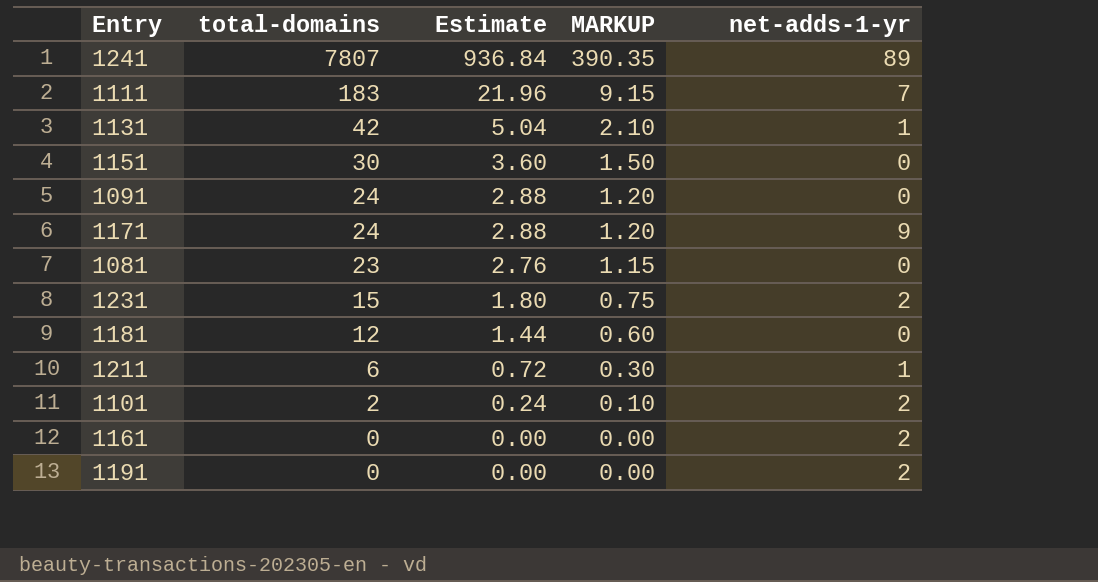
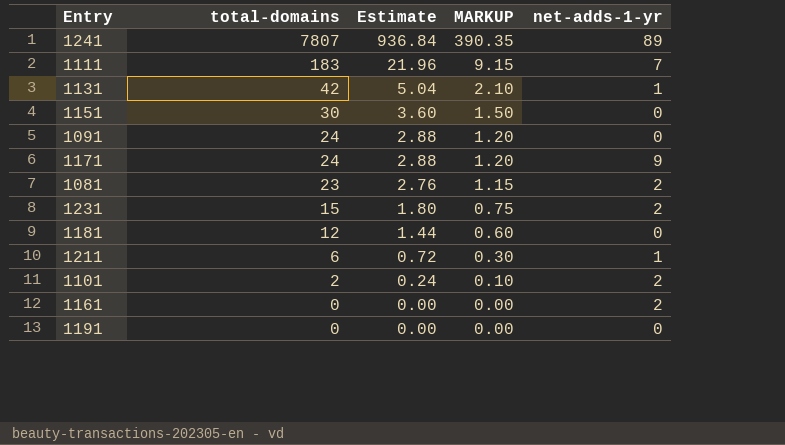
1081 | net-adds-1-yr: 0 -> 2
1191 | net-adds-1-yr: 2 -> 0

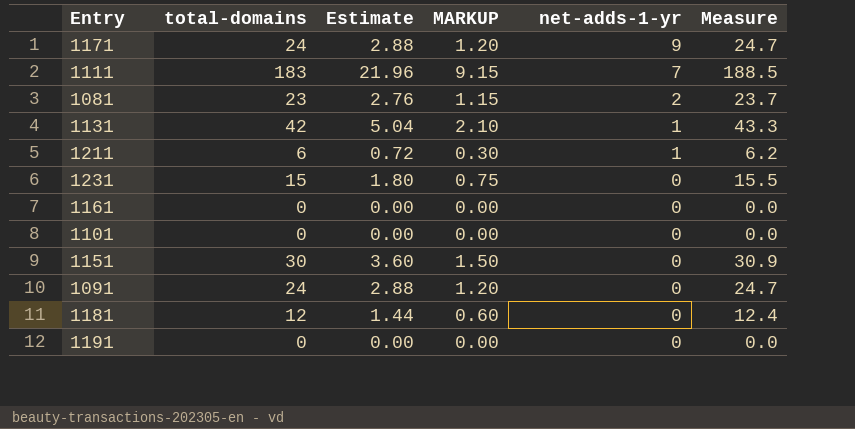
row order: total-domains descending -> net-adds-1-yr descending
column Measure | formula: none -> [total-domains] * 1.03
row 1241: 7807 | 936.84 | 390.35 | 89 -> none
1231 | net-adds-1-yr: 2 -> 0
1161 | net-adds-1-yr: 2 -> 0
1101 | total-domains: 2 -> 0
1101 | Estimate: 0.24 -> 0.00
1101 | MARKUP: 0.10 -> 0.00
1101 | net-adds-1-yr: 2 -> 0

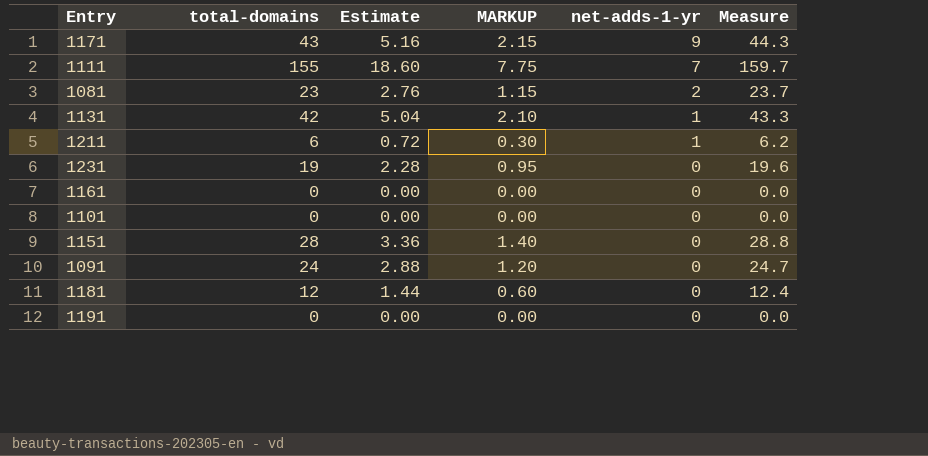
1171 | total-domains: 24 -> 43
1171 | Estimate: 2.88 -> 5.16
1171 | MARKUP: 1.20 -> 2.15
1171 | Measure: 24.7 -> 44.3
1111 | total-domains: 183 -> 155
1111 | Estimate: 21.96 -> 18.60
1111 | MARKUP: 9.15 -> 7.75
1111 | Measure: 188.5 -> 159.7
1231 | total-domains: 15 -> 19
1231 | Estimate: 1.80 -> 2.28
1231 | MARKUP: 0.75 -> 0.95
1231 | Measure: 15.5 -> 19.6
1151 | total-domains: 30 -> 28
1151 | Estimate: 3.60 -> 3.36
1151 | MARKUP: 1.50 -> 1.40
1151 | Measure: 30.9 -> 28.8

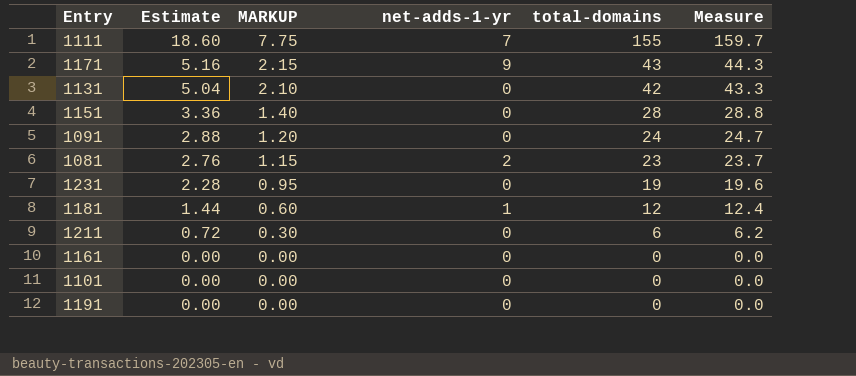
row order: net-adds-1-yr descending -> Estimate descending
column total-domains | position: 2 -> 5
1131 | net-adds-1-yr: 1 -> 0
1181 | net-adds-1-yr: 0 -> 1
1211 | net-adds-1-yr: 1 -> 0

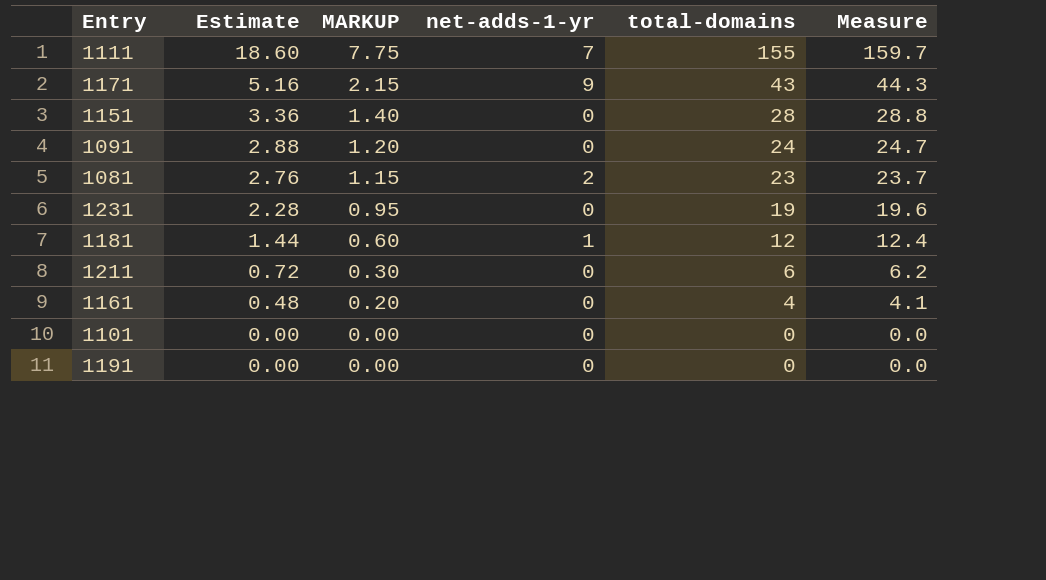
row 1131: 5.04 | 2.10 | 0 | 42 | 43.3 -> none
1161 | Estimate: 0.00 -> 0.48
1161 | MARKUP: 0.00 -> 0.20
1161 | total-domains: 0 -> 4
1161 | Measure: 0.0 -> 4.1

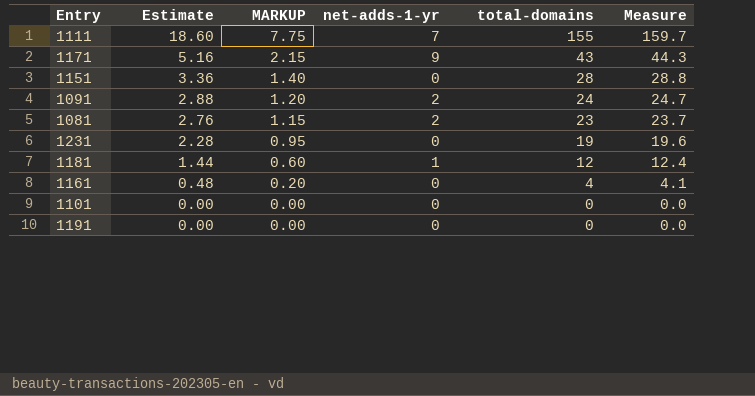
row 1211: 0.72 | 0.30 | 0 | 6 | 6.2 -> none
1091 | net-adds-1-yr: 0 -> 2

